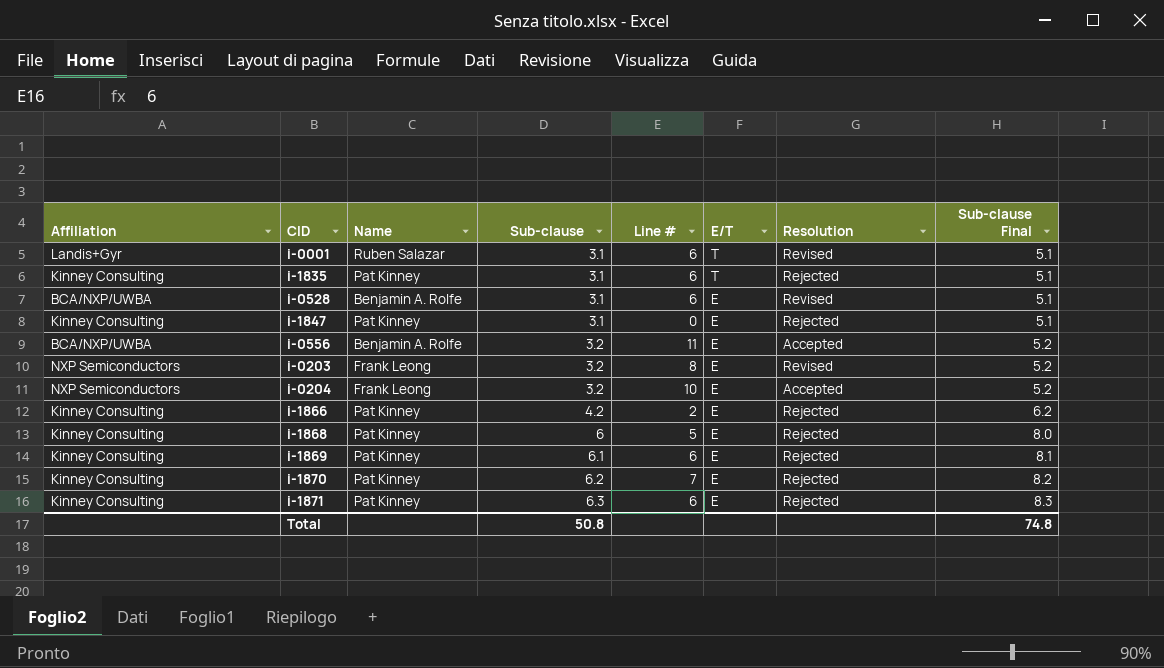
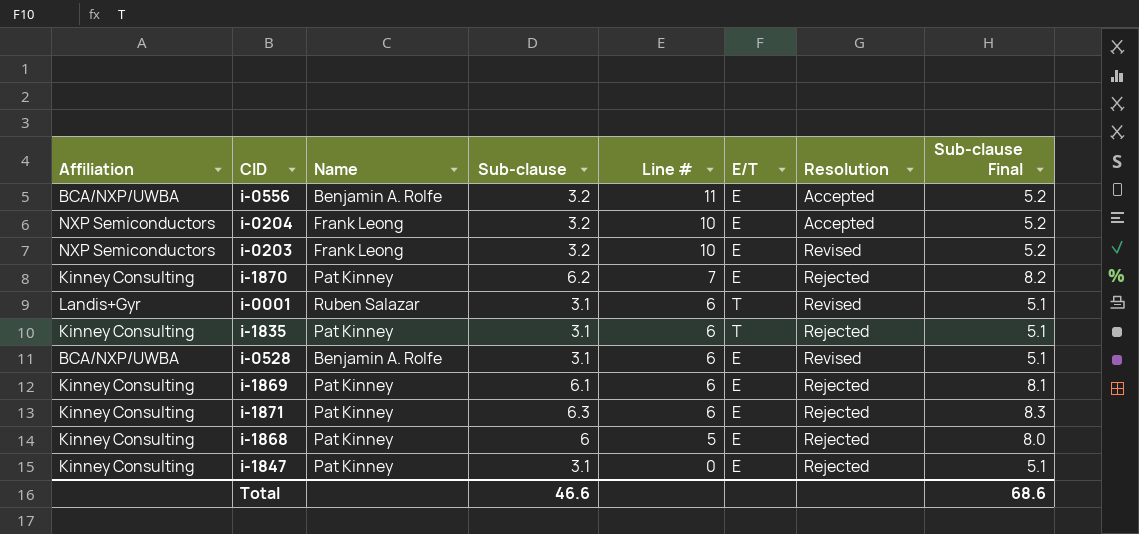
row order: Sub-clause ascending -> Line # descending
row i-1866: Kinney Consulting | Pat Kinney | 4.2 | 2 | E | Rejected | 6.2 -> none
i-0203 | Line #: 8 -> 10
Total | Sub-clause: 50.8 -> 46.6
Total | Sub-clause Final: 74.8 -> 68.6

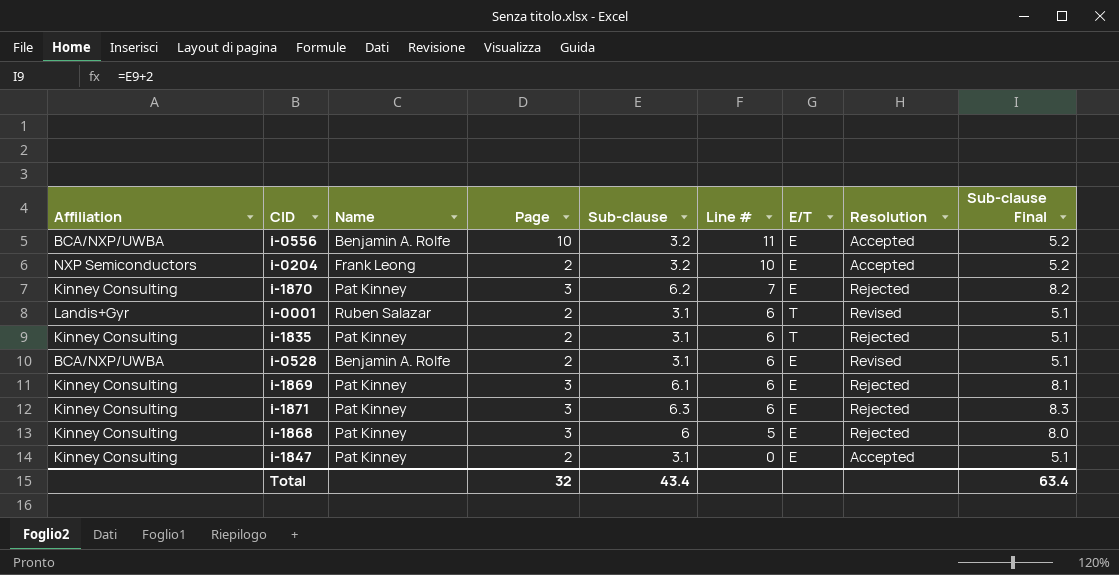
column Page | position: none -> 4
row i-0203: NXP Semiconductors | Frank Leong | 3.2 | 10 | E | Revised | 5.2 -> none
i-1847 | Resolution: Rejected -> Accepted
Total | Sub-clause: 46.6 -> 43.4
Total | Sub-clause Final: 68.6 -> 63.4

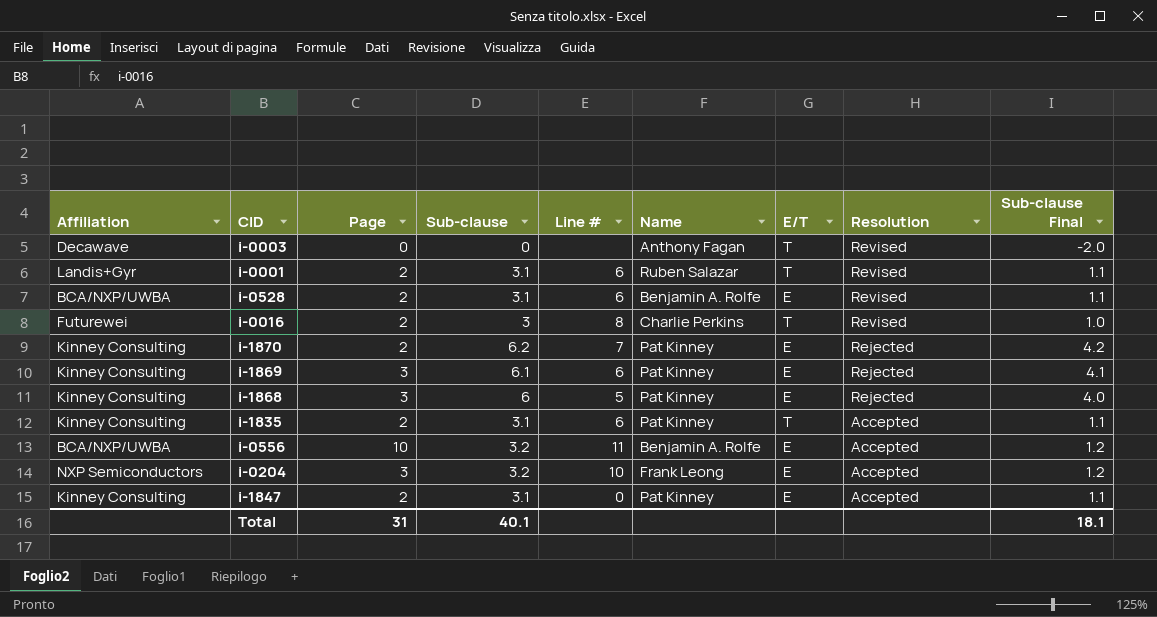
row order: Line # descending -> Resolution descending
column Name | position: 3 -> 6
column Sub-clause Final | formula: [Sub-clause] + 2 -> [Sub-clause] - 2
row i-1871: Kinney Consulting | Pat Kinney | 3 | 6.3 | 6 | E | Rejected | 8.3 -> none
row i-0003: none -> Decawave | 0 | 0 | none | Anthony Fagan | T | Revised | -2.0
row i-0016: none -> Futurewei | 2 | 3 | 8 | Charlie Perkins | T | Revised | 1.0
i-1870 | Page: 3 -> 2
i-1835 | Resolution: Rejected -> Accepted
i-0204 | Page: 2 -> 3
Total | Page: 32 -> 31
Total | Sub-clause: 43.4 -> 40.1
Total | Sub-clause Final: 63.4 -> 18.1

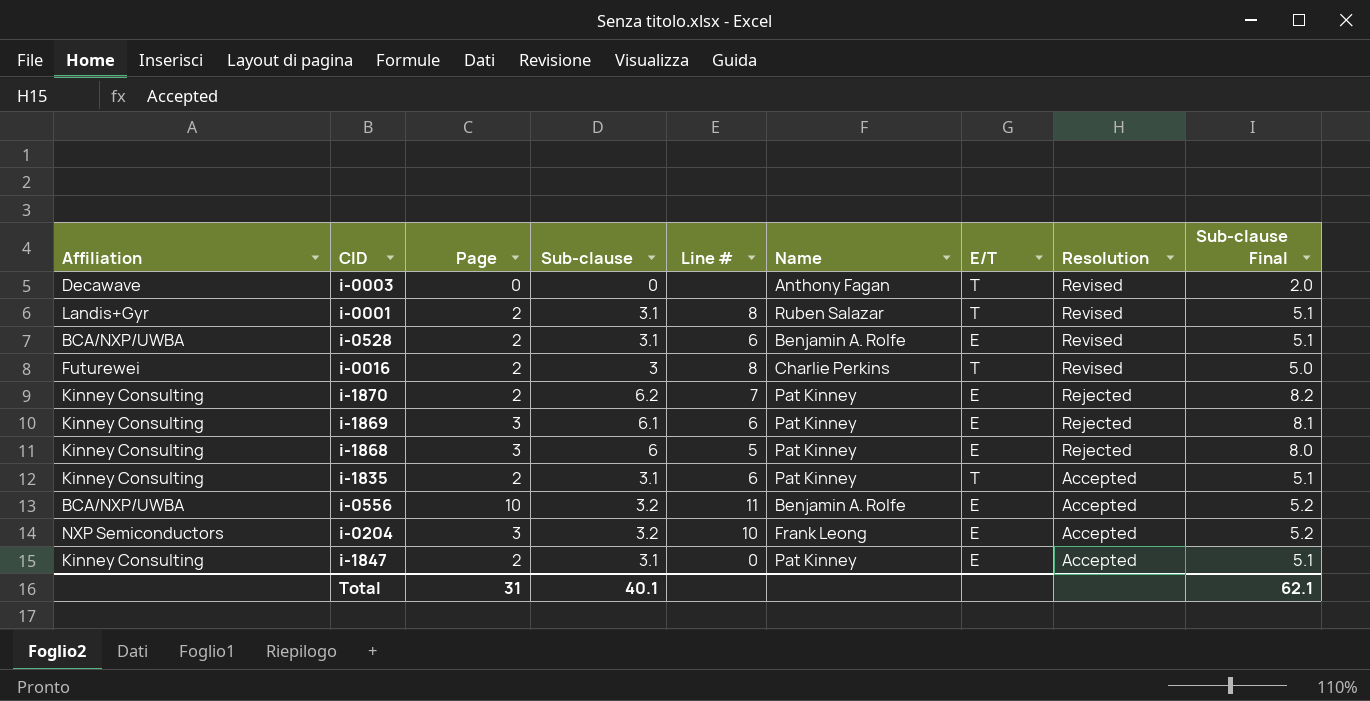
column Sub-clause Final | formula: [Sub-clause] - 2 -> [Sub-clause] + 2
i-0001 | Line #: 6 -> 8
Total | Sub-clause Final: 18.1 -> 62.1

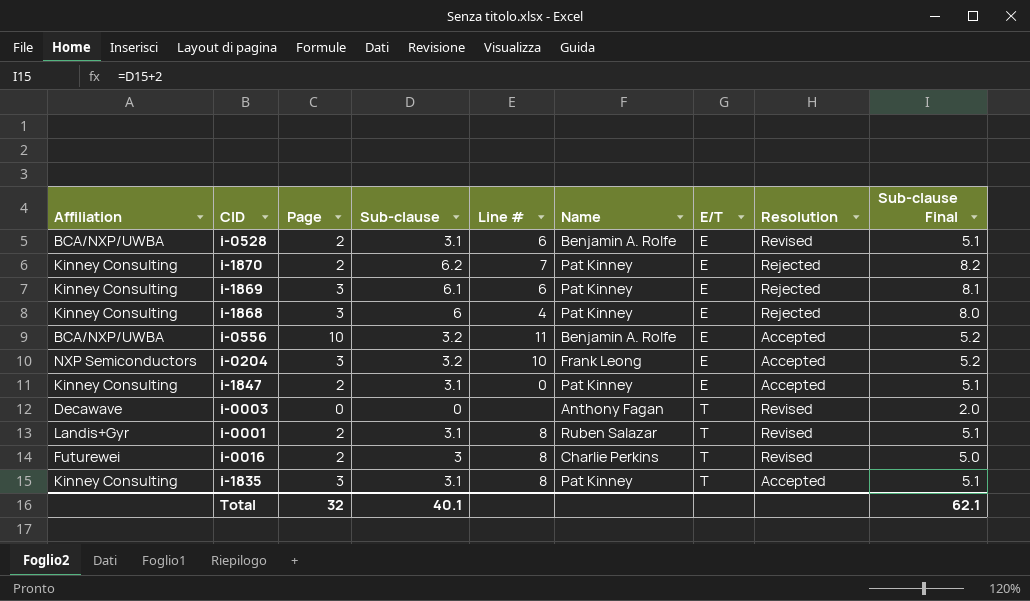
row order: Resolution descending -> E/T ascending
i-1868 | Line #: 5 -> 4
i-1835 | Page: 2 -> 3
i-1835 | Line #: 6 -> 8
Total | Page: 31 -> 32

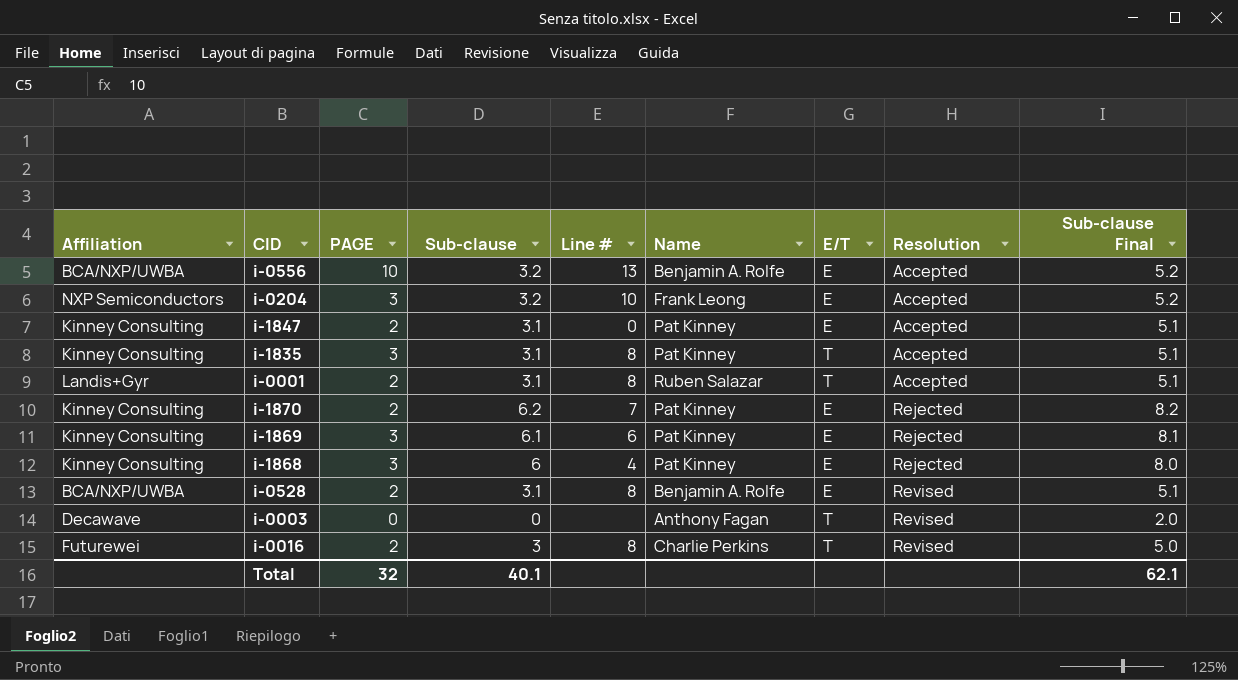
row order: E/T ascending -> Resolution ascending
column name: Page -> PAGE
i-0556 | Line #: 11 -> 13
i-0001 | Resolution: Revised -> Accepted
i-0528 | Line #: 6 -> 8

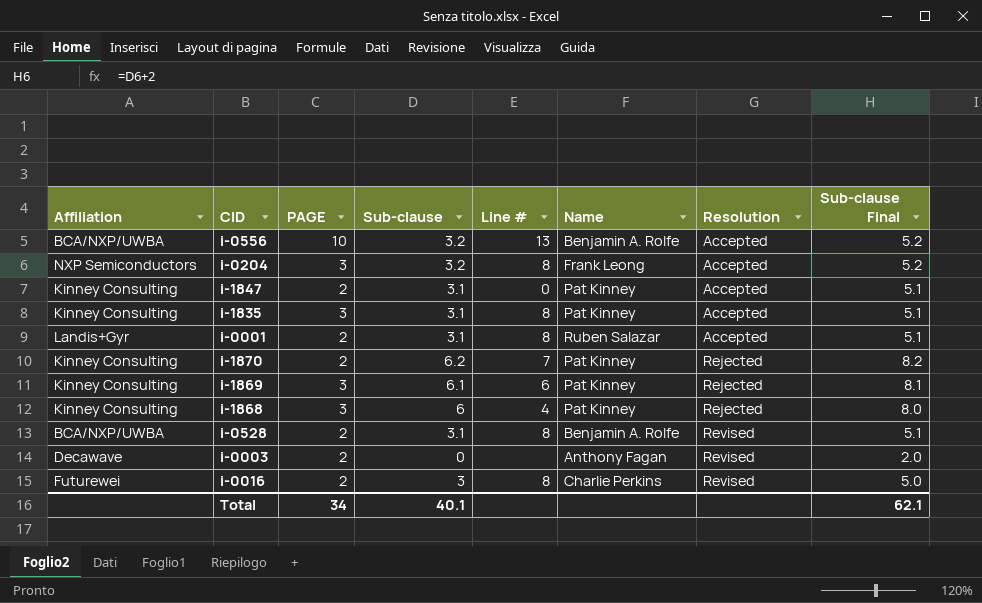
column E/T | position: 7 -> none
i-0204 | Line #: 10 -> 8
i-0003 | PAGE: 0 -> 2
Total | PAGE: 32 -> 34

